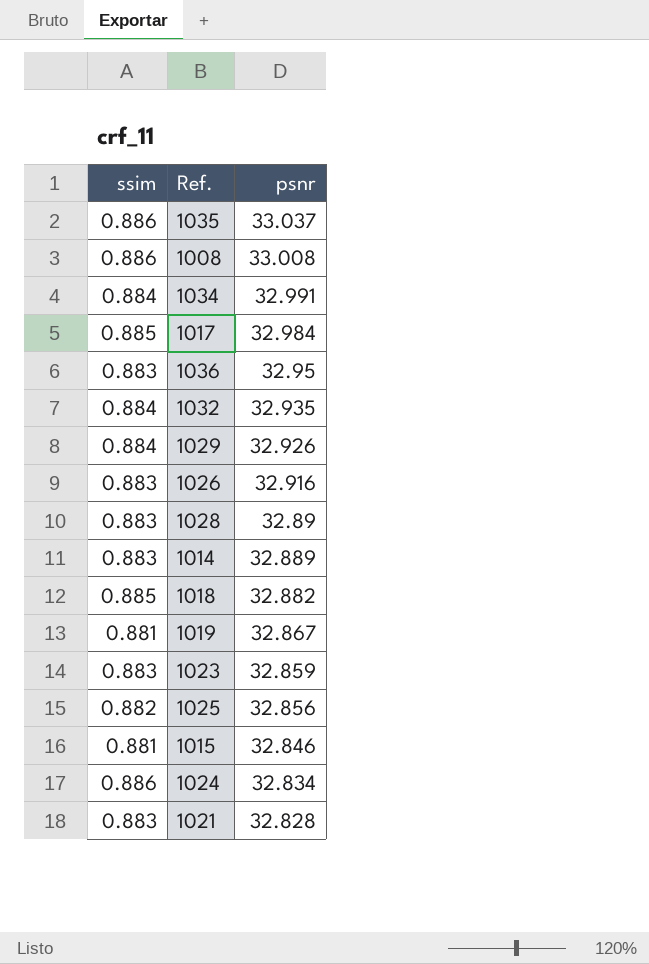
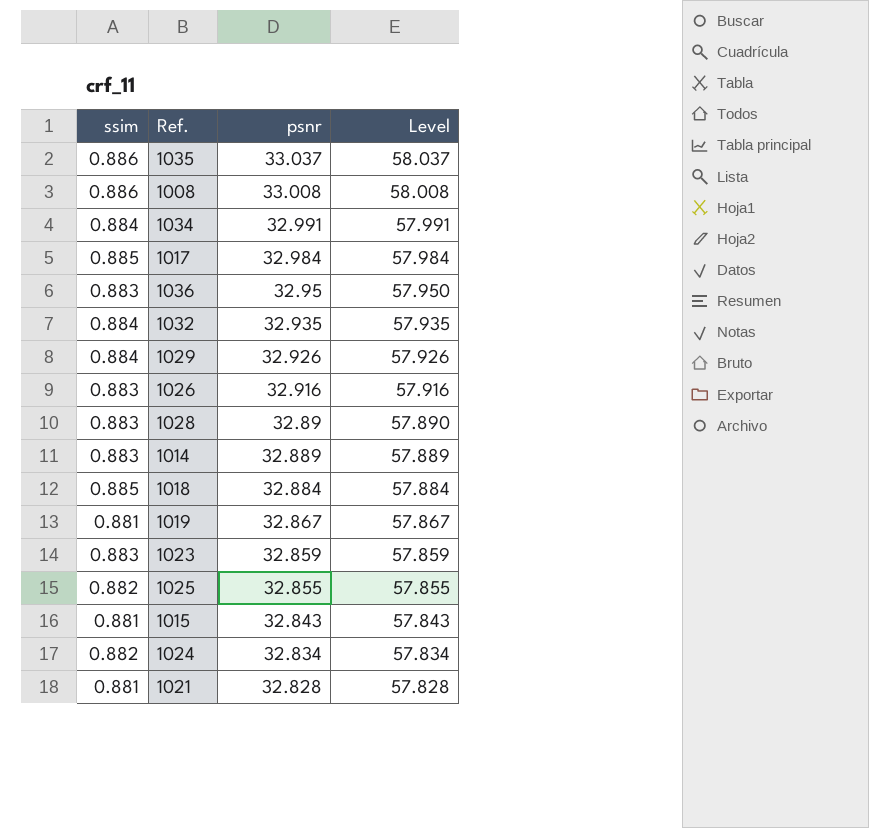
column Level | formula: none -> [psnr] + 25
1018 | psnr: 32.882 -> 32.884
1025 | psnr: 32.856 -> 32.855
1015 | psnr: 32.846 -> 32.843
1024 | ssim: 0.886 -> 0.882
1021 | ssim: 0.883 -> 0.881

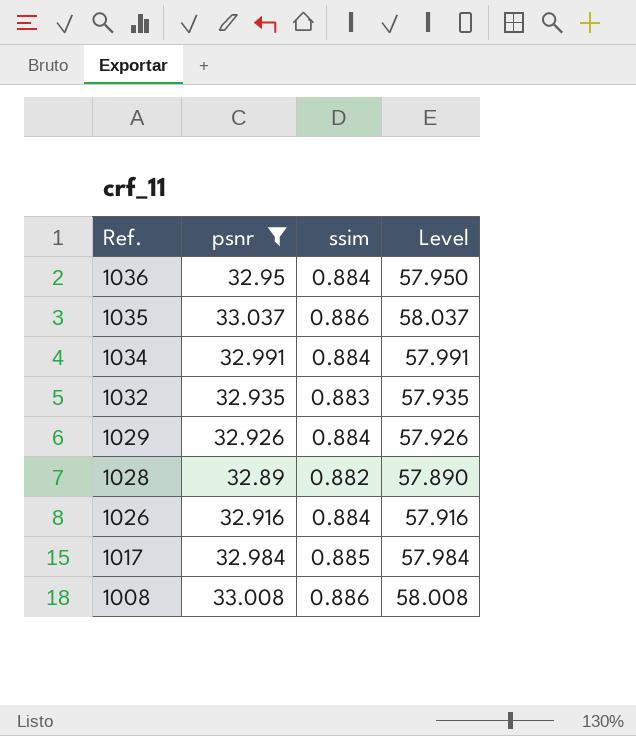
filter: none -> psnr >= 32.89
row order: psnr descending -> Ref. descending
column ssim | position: 1 -> 3
1036 | ssim: 0.883 -> 0.884
1032 | ssim: 0.884 -> 0.883
1028 | ssim: 0.883 -> 0.882
1026 | ssim: 0.883 -> 0.884

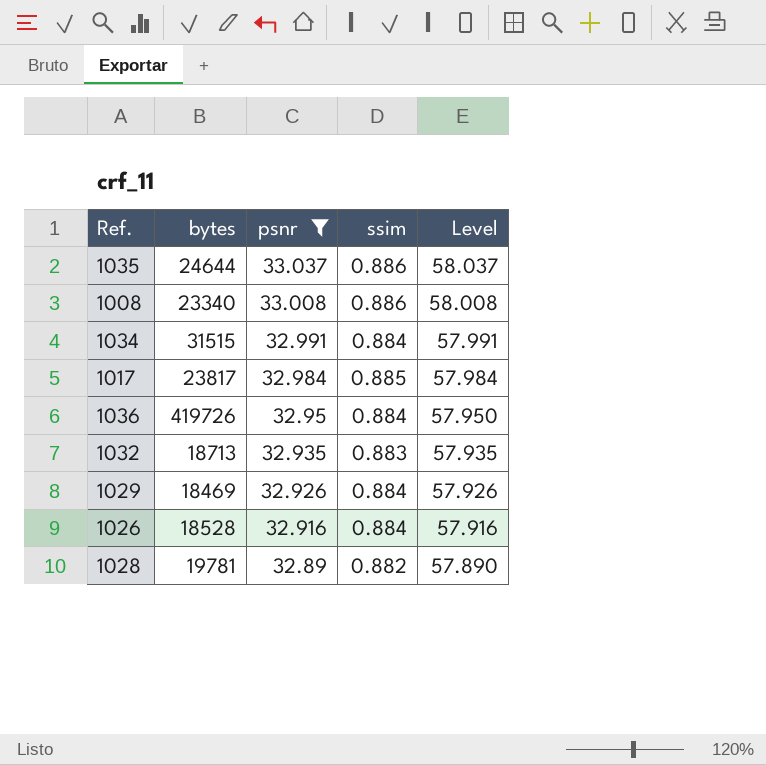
row order: Ref. descending -> psnr descending
column bytes | position: none -> 2

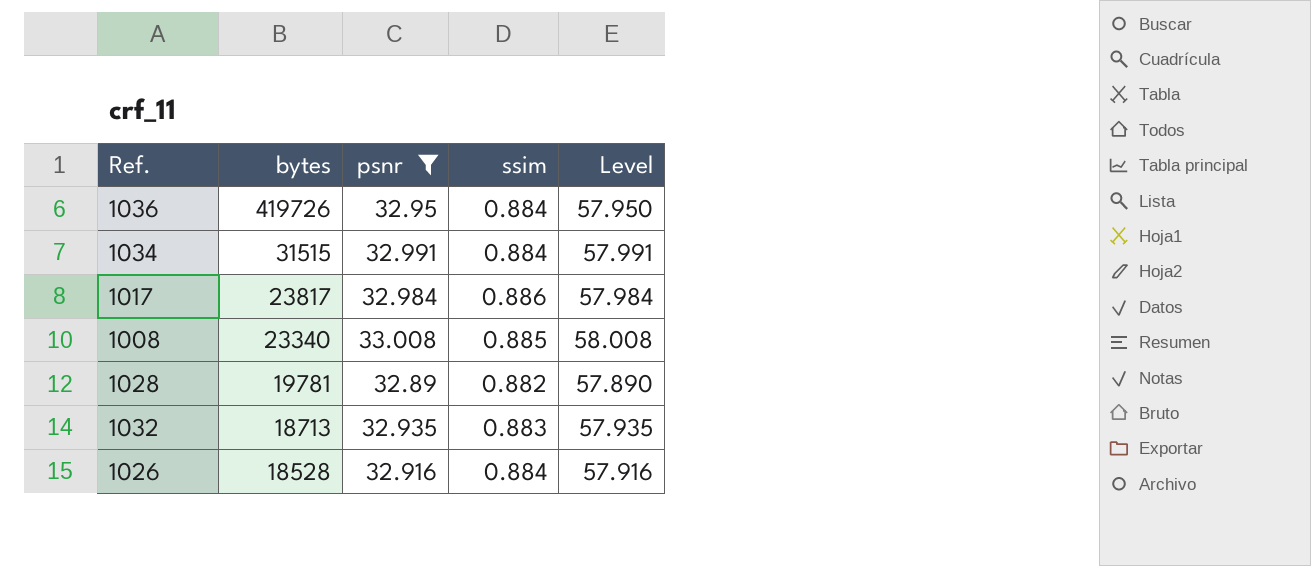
row order: psnr descending -> bytes descending
row 1035: 24644 | 33.037 | 0.886 | 58.037 -> none
row 1029: 18469 | 32.926 | 0.884 | 57.926 -> none
1017 | ssim: 0.885 -> 0.886
1008 | ssim: 0.886 -> 0.885

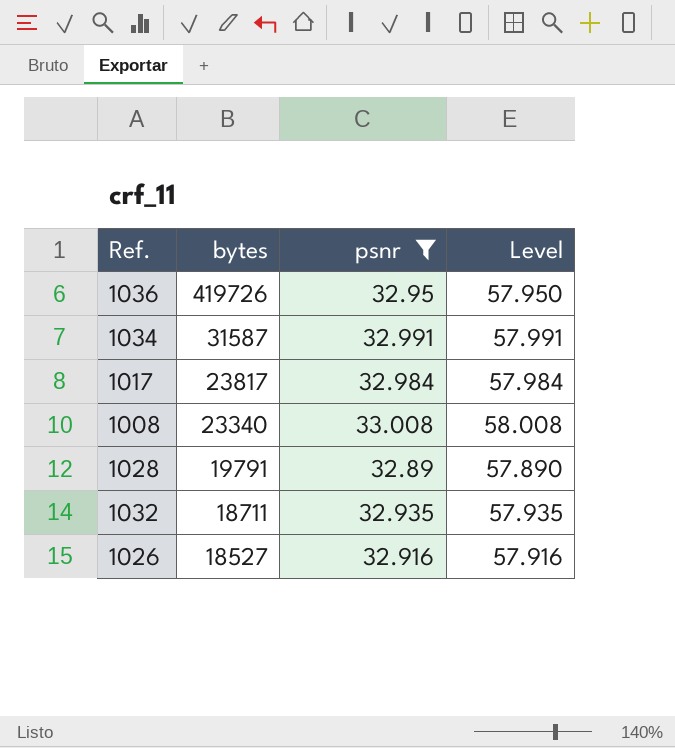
column ssim | position: 4 -> none
1034 | bytes: 31515 -> 31587
1028 | bytes: 19781 -> 19791
1032 | bytes: 18713 -> 18711
1026 | bytes: 18528 -> 18527

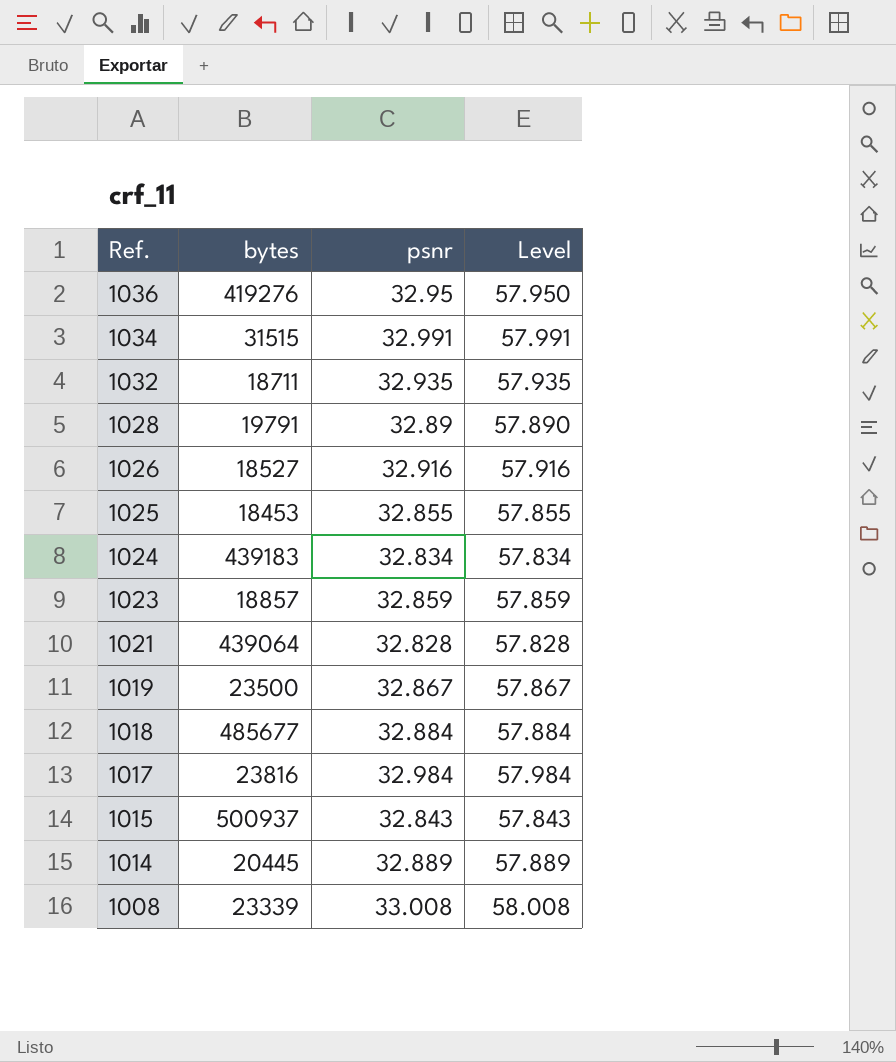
filter: psnr >= 32.89 -> none
row order: bytes descending -> Ref. descending
1036 | bytes: 419726 -> 419276
1034 | bytes: 31587 -> 31515
1017 | bytes: 23817 -> 23816
1008 | bytes: 23340 -> 23339

